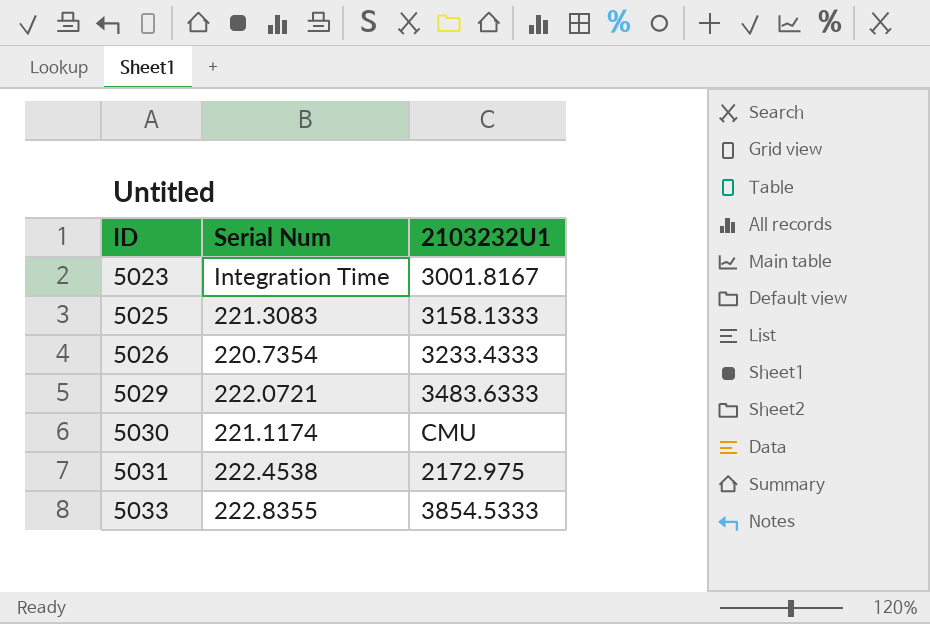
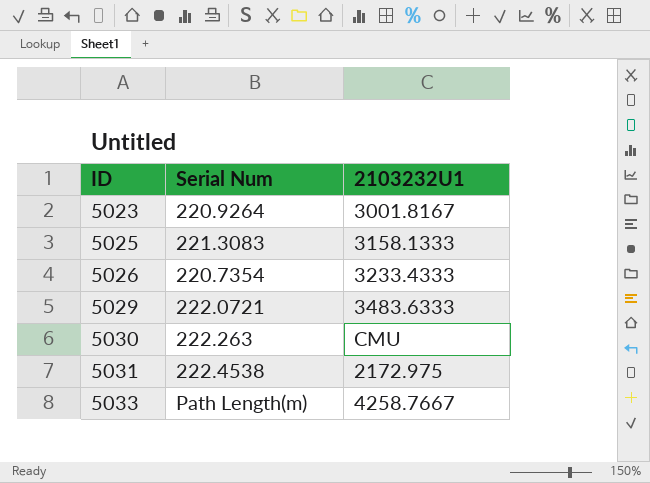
5023 | Serial Num: Integration Time -> 220.9264
5030 | Serial Num: 221.1174 -> 222.263
5033 | Serial Num: 222.8355 -> Path Length(m)
5033 | 2103232U1: 3854.5333 -> 4258.7667

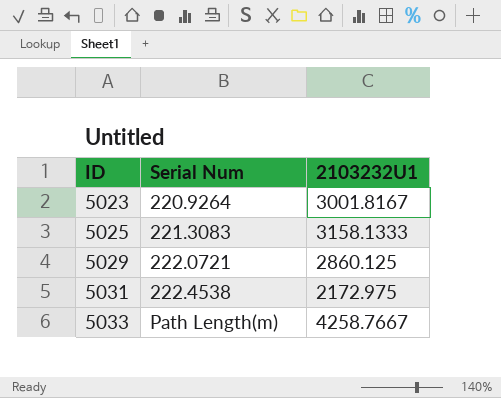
row 5026: 220.7354 | 3233.4333 -> none
row 5030: 222.263 | CMU -> none
5029 | 2103232U1: 3483.6333 -> 2860.125

